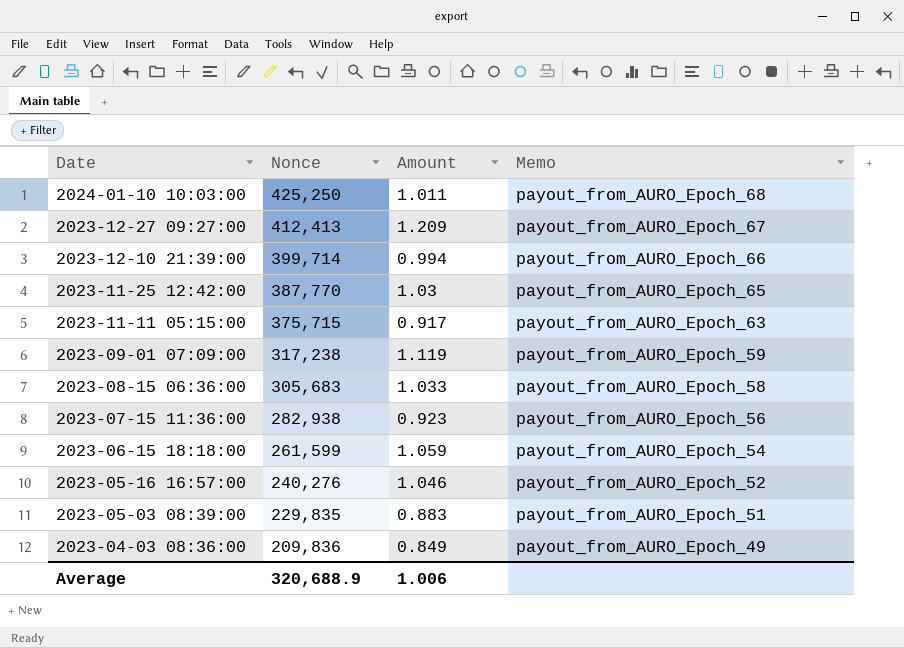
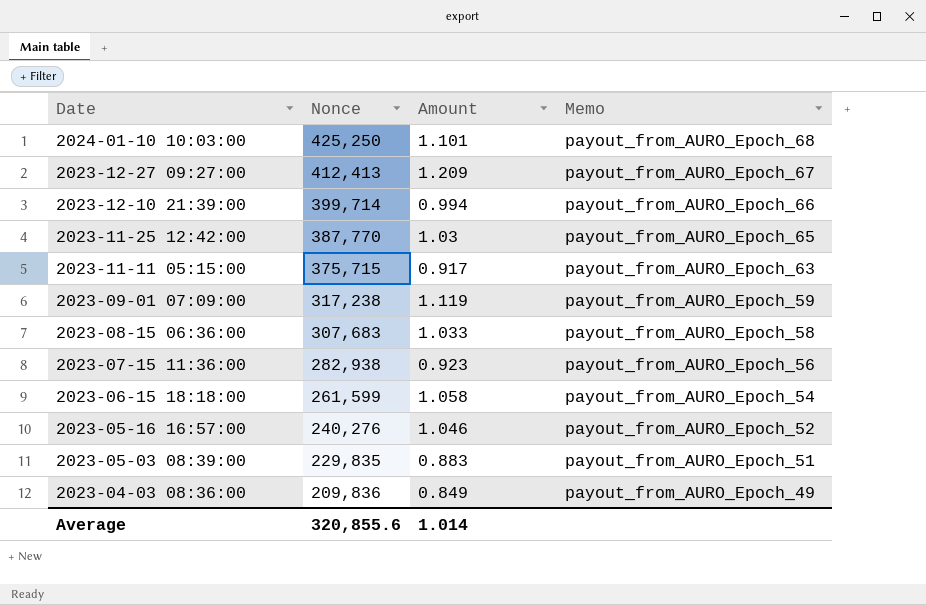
2024-01-10 10:03:00 | Amount: 1.011 -> 1.101
2023-08-15 06:36:00 | Nonce: 305,683 -> 307,683
2023-06-15 18:18:00 | Amount: 1.059 -> 1.058
Average | Nonce: 320,688.9 -> 320,855.6
Average | Amount: 1.006 -> 1.014

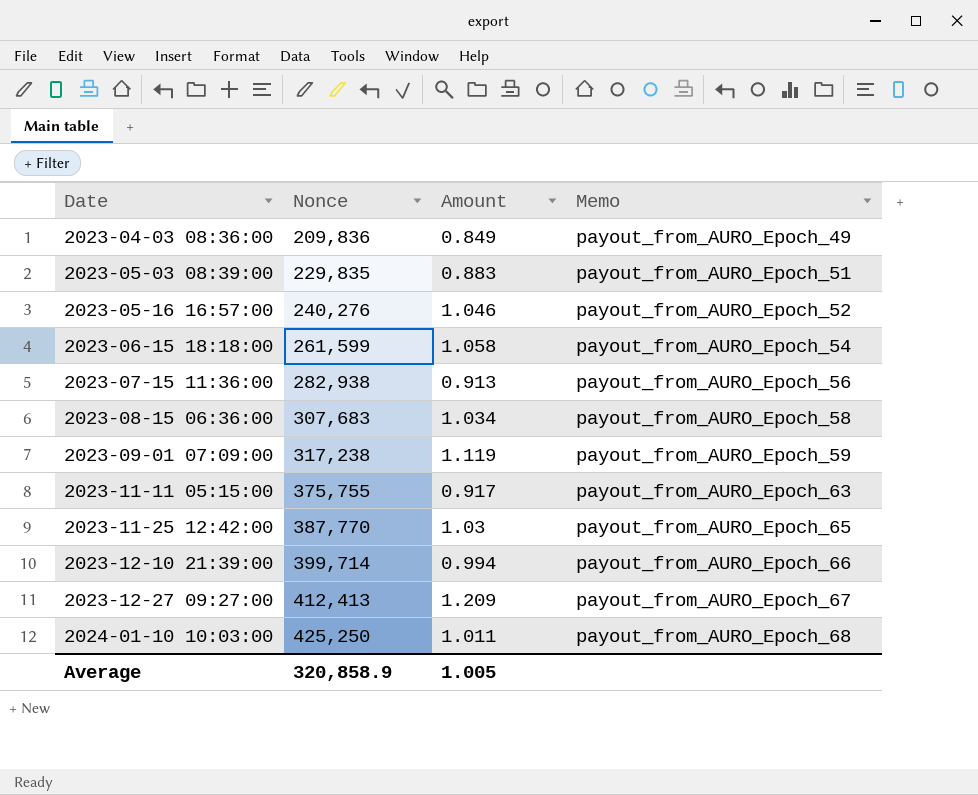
row order: Date descending -> Date ascending
2023-07-15 11:36:00 | Amount: 0.923 -> 0.913
2023-08-15 06:36:00 | Amount: 1.033 -> 1.034
2023-11-11 05:15:00 | Nonce: 375,715 -> 375,755
2024-01-10 10:03:00 | Amount: 1.101 -> 1.011
Average | Nonce: 320,855.6 -> 320,858.9
Average | Amount: 1.014 -> 1.005

